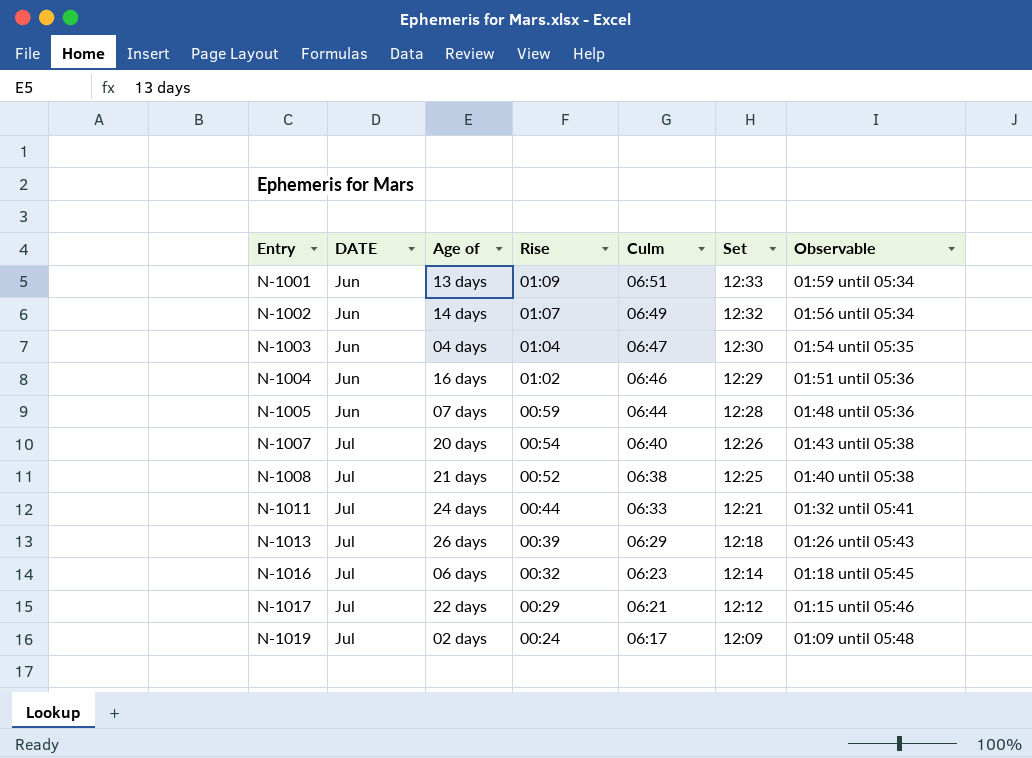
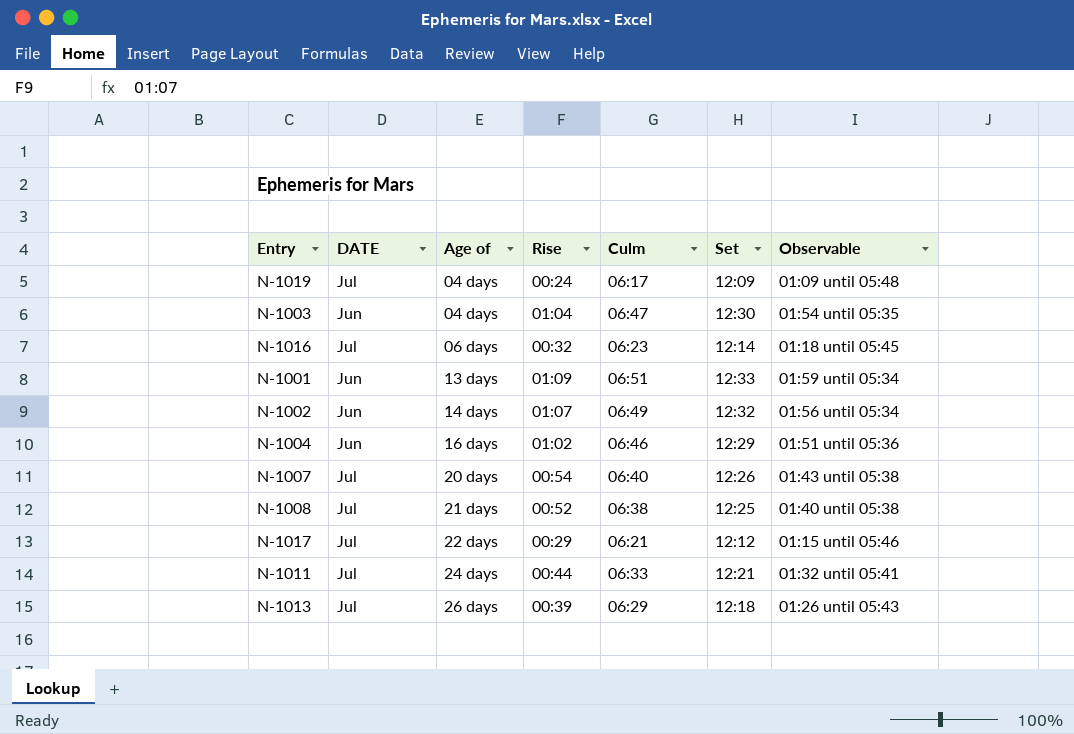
row order: Entry ascending -> Age of ascending
row N-1005: Jun | 07 days | 00:59 | 06:44 | 12:28 | 01:48 until 05:36 -> none
N-1019 | Age of: 02 days -> 04 days

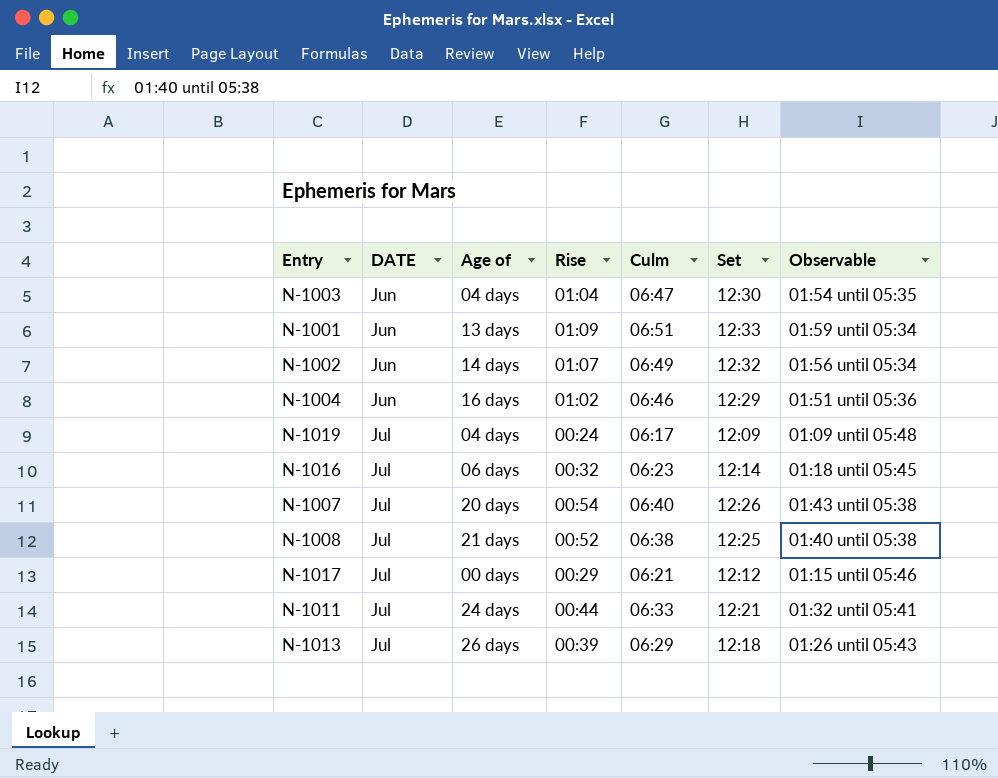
row order: Age of ascending -> DATE ascending
N-1017 | Age of: 22 days -> 00 days

